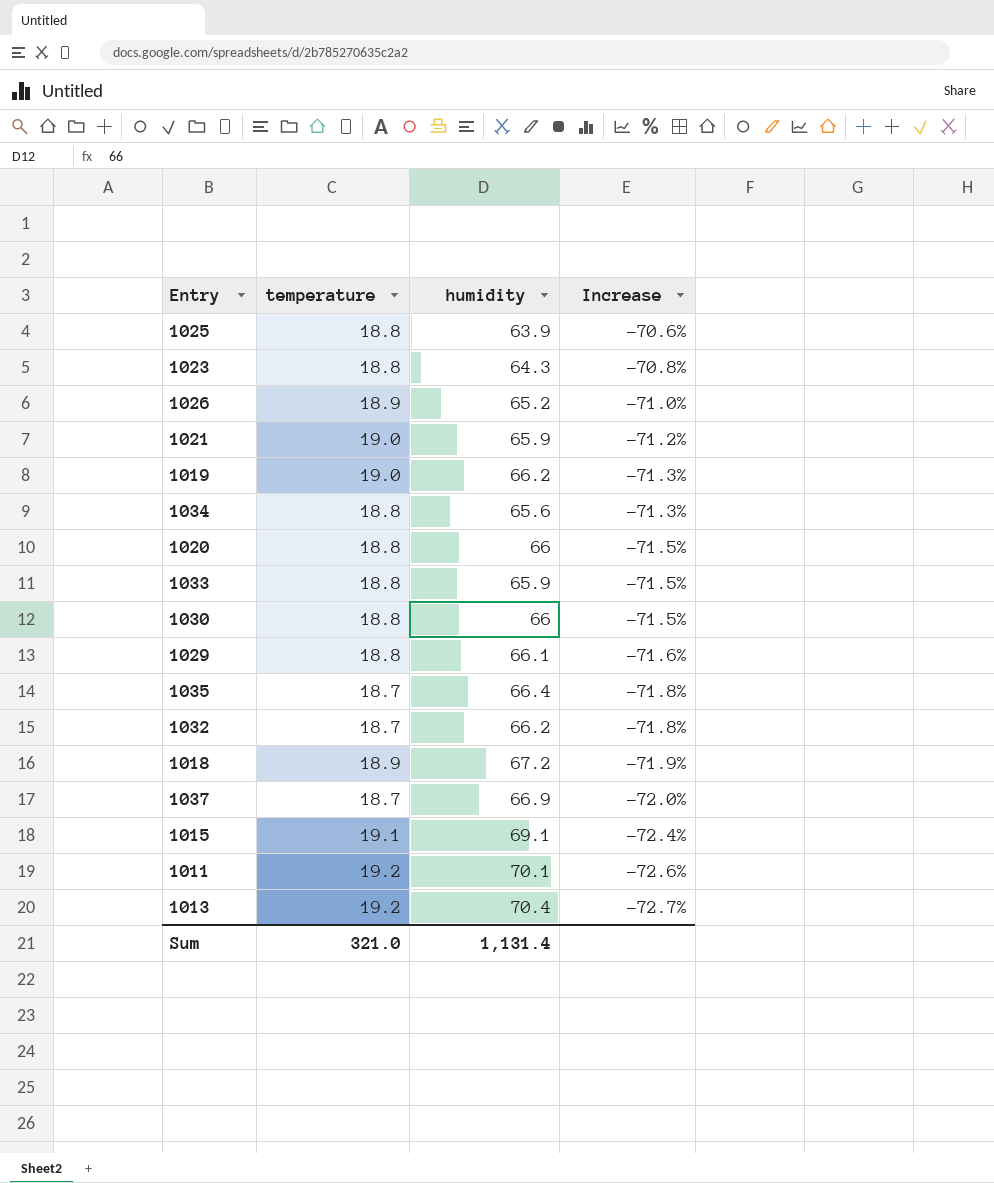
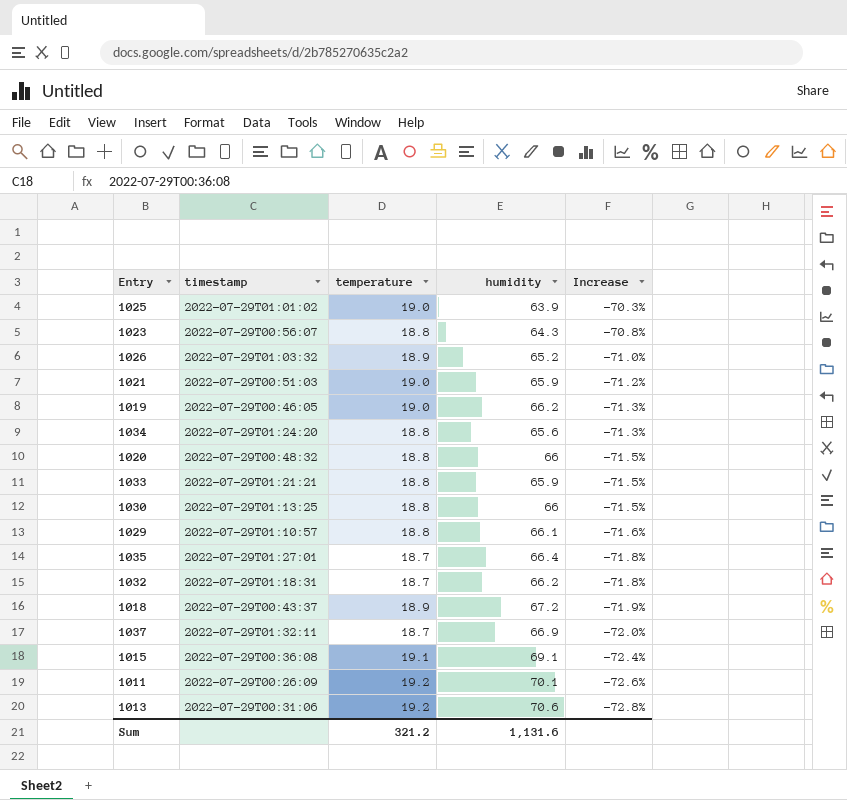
column timestamp | position: none -> 2
1025 | temperature: 18.8 -> 19.0
1025 | Increase: -70.6% -> -70.3%
1013 | humidity: 70.4 -> 70.6
1013 | Increase: -72.7% -> -72.8%
Sum | temperature: 321.0 -> 321.2
Sum | humidity: 1,131.4 -> 1,131.6

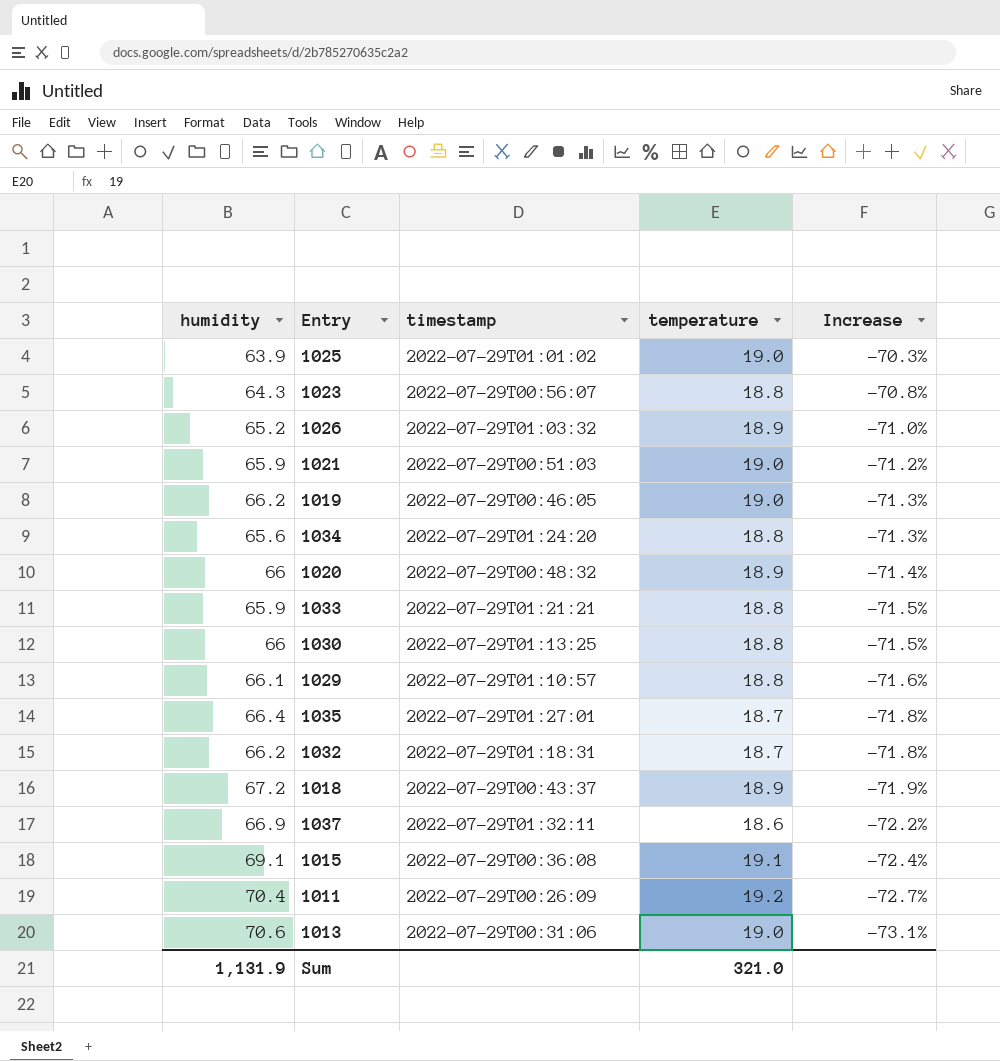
column humidity | position: 4 -> 1
1020 | temperature: 18.8 -> 18.9
1020 | Increase: -71.5% -> -71.4%
1037 | temperature: 18.7 -> 18.6
1037 | Increase: -72.0% -> -72.2%
1011 | humidity: 70.1 -> 70.4
1011 | Increase: -72.6% -> -72.7%
1013 | temperature: 19.2 -> 19.0
1013 | Increase: -72.8% -> -73.1%
Sum | humidity: 1,131.6 -> 1,131.9
Sum | temperature: 321.2 -> 321.0

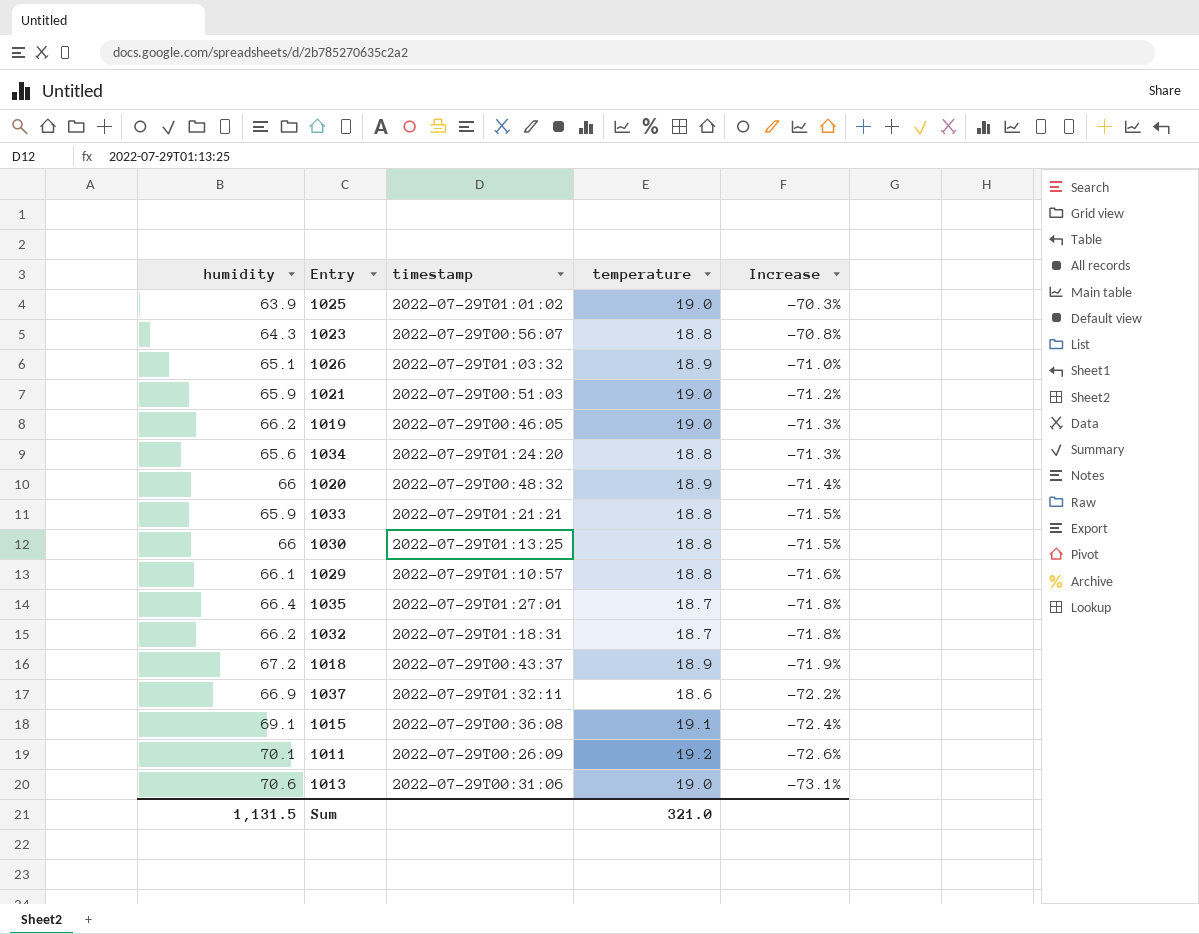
1026 | humidity: 65.2 -> 65.1
1011 | humidity: 70.4 -> 70.1
1011 | Increase: -72.7% -> -72.6%
Sum | humidity: 1,131.9 -> 1,131.5

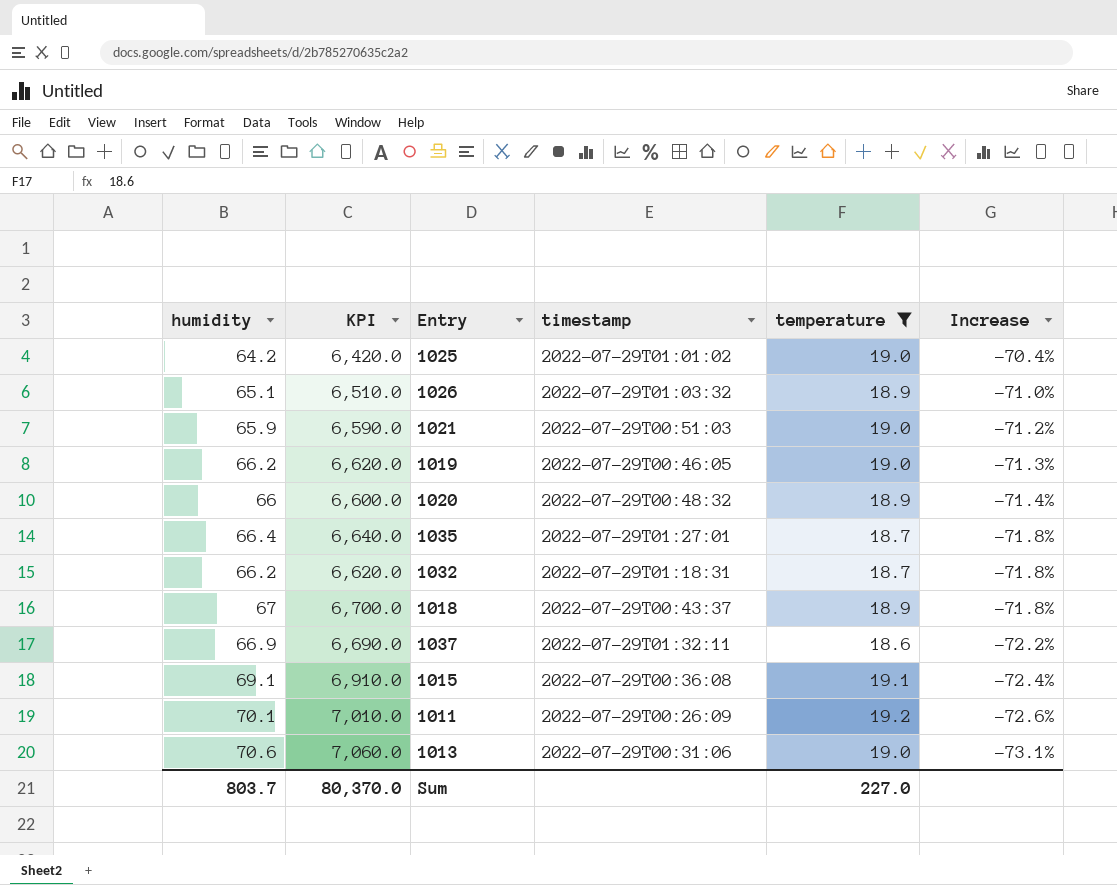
filter: none -> temperature != 18.8
column KPI | formula: none -> [humidity] * 100
1025 | humidity: 63.9 -> 64.2
1025 | Increase: -70.3% -> -70.4%
1018 | humidity: 67.2 -> 67
1018 | Increase: -71.9% -> -71.8%
Sum | humidity: 1,131.5 -> 803.7
Sum | temperature: 321.0 -> 227.0

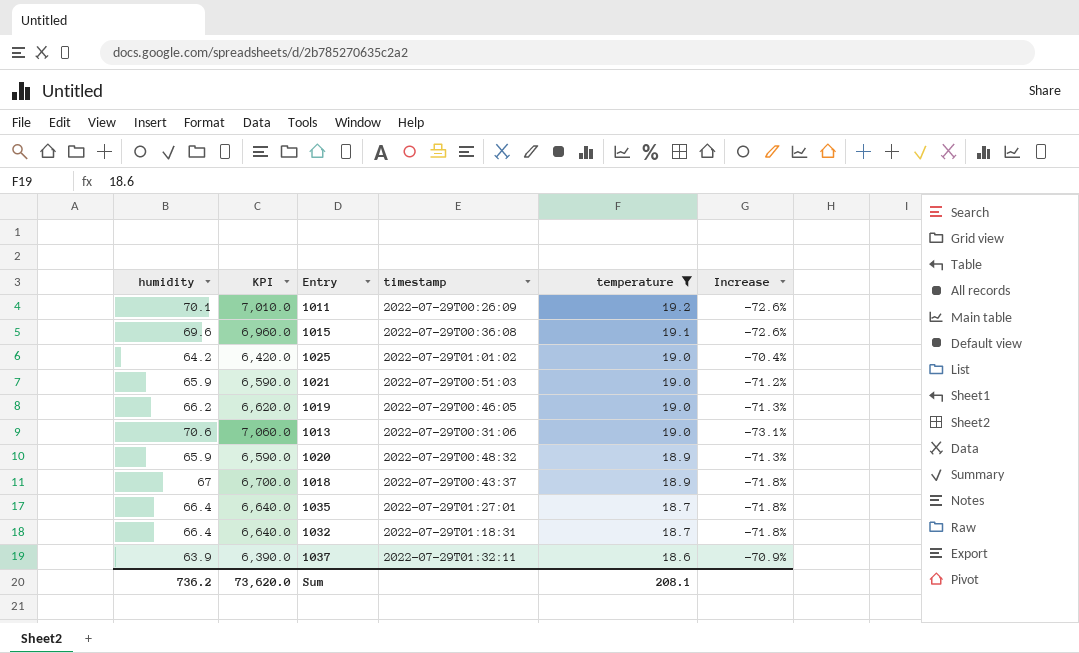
row order: Increase descending -> temperature descending
row 1026: 65.1 | 6,510.0 | 2022-07-29T01:03:32 | 18.9 | -71.0% -> none
1015 | humidity: 69.1 -> 69.6
1015 | KPI: 6,910.0 -> 6,960.0
1015 | Increase: -72.4% -> -72.6%
1020 | humidity: 66 -> 65.9
1020 | KPI: 6,600.0 -> 6,590.0
1020 | Increase: -71.4% -> -71.3%
1032 | humidity: 66.2 -> 66.4
1032 | KPI: 6,620.0 -> 6,640.0
1037 | humidity: 66.9 -> 63.9
1037 | KPI: 6,690.0 -> 6,390.0
1037 | Increase: -72.2% -> -70.9%
Sum | humidity: 803.7 -> 736.2
Sum | KPI: 80,370.0 -> 73,620.0
Sum | temperature: 227.0 -> 208.1

